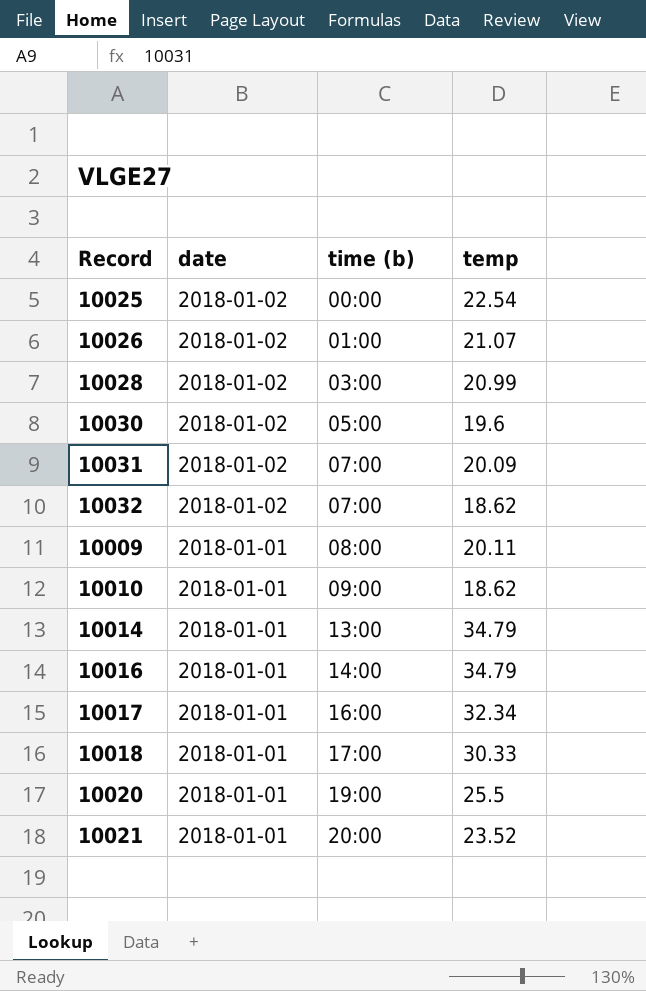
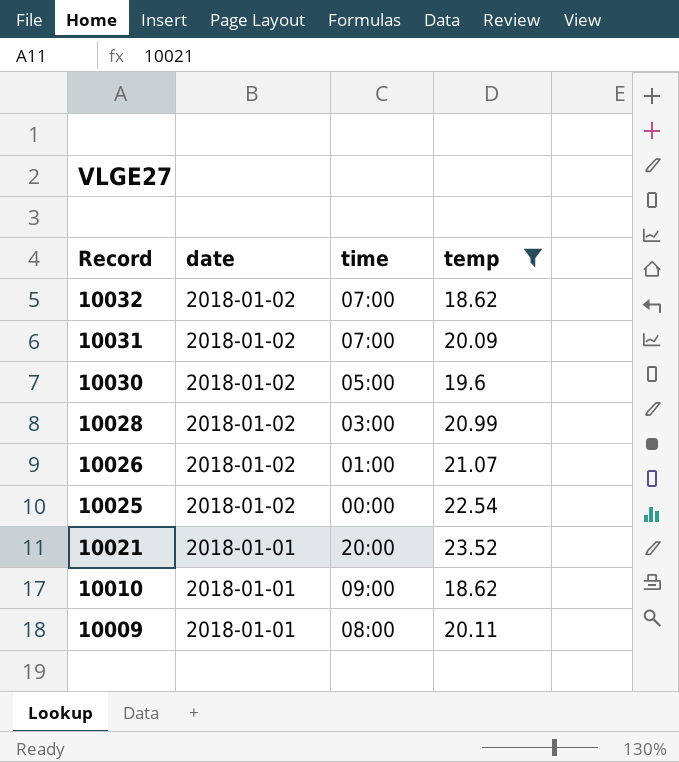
filter: none -> temp <= 23.52
row order: date descending -> Record descending
column name: time (b) -> time

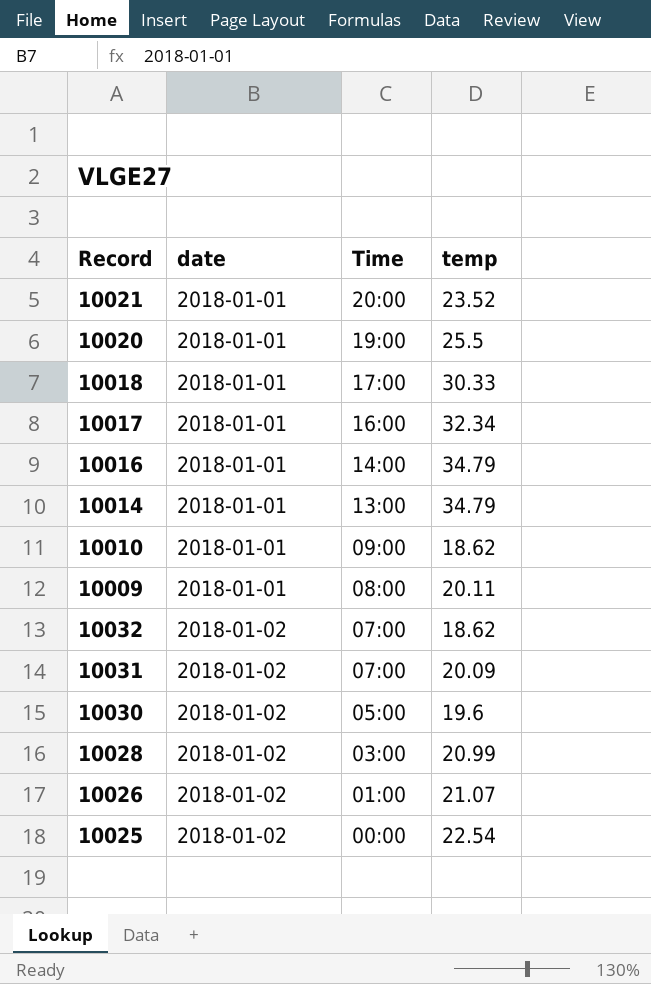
filter: temp <= 23.52 -> none
row order: Record descending -> date ascending
column name: time -> Time

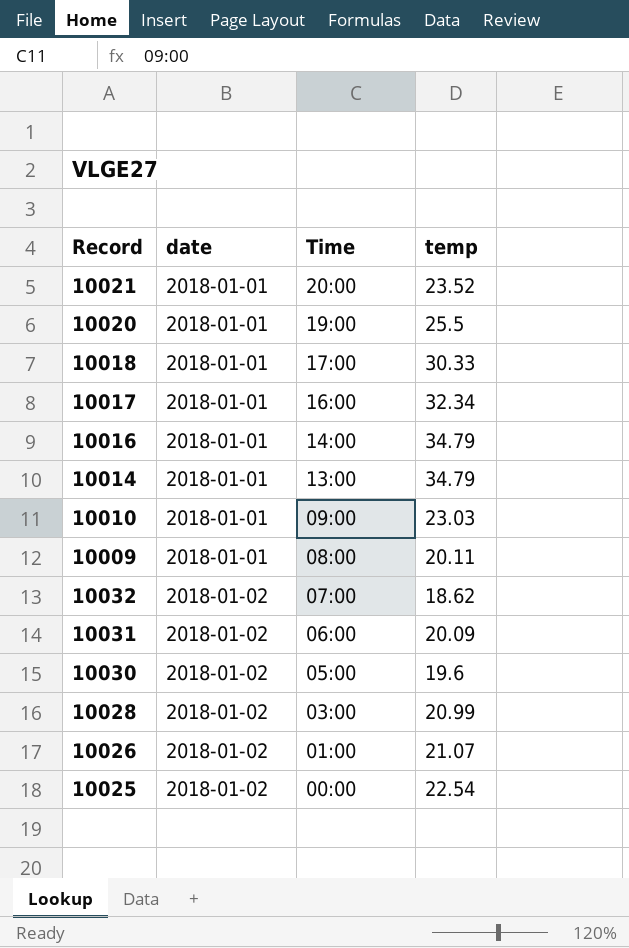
10010 | temp: 18.62 -> 23.03
10031 | Time: 07:00 -> 06:00

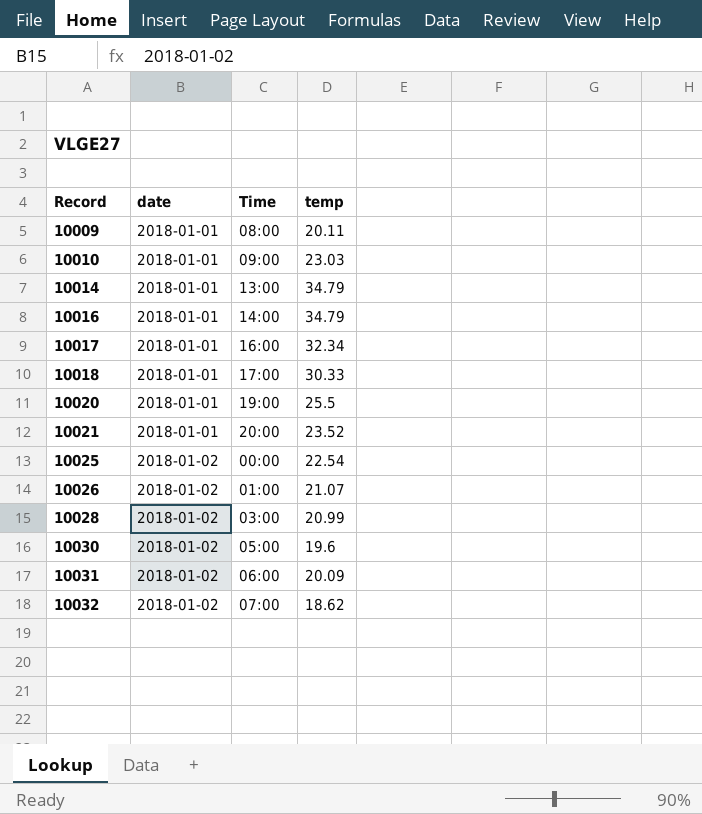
row order: date ascending -> Record ascending

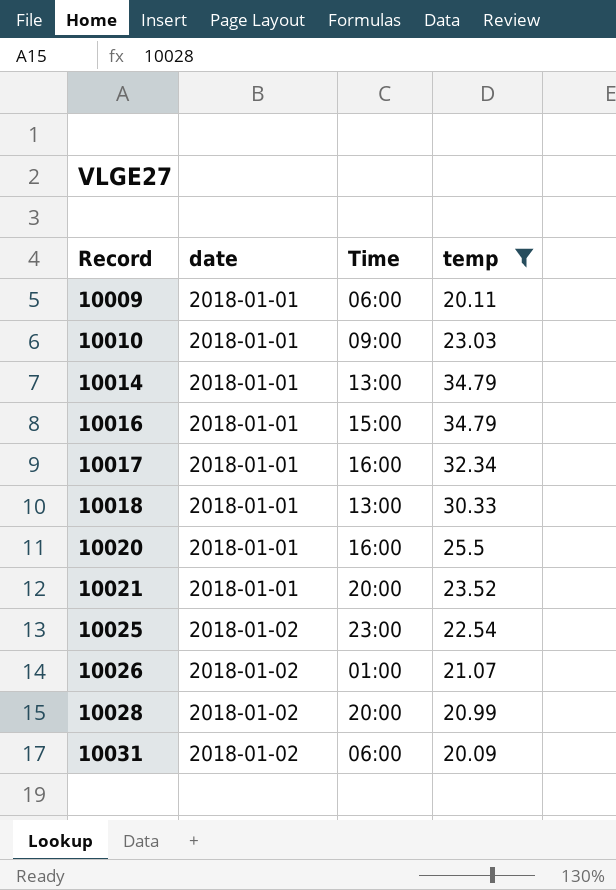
filter: none -> temp >= 20.09
10009 | Time: 08:00 -> 06:00
10016 | Time: 14:00 -> 15:00
10018 | Time: 17:00 -> 13:00
10020 | Time: 19:00 -> 16:00
10025 | Time: 00:00 -> 23:00
10028 | Time: 03:00 -> 20:00

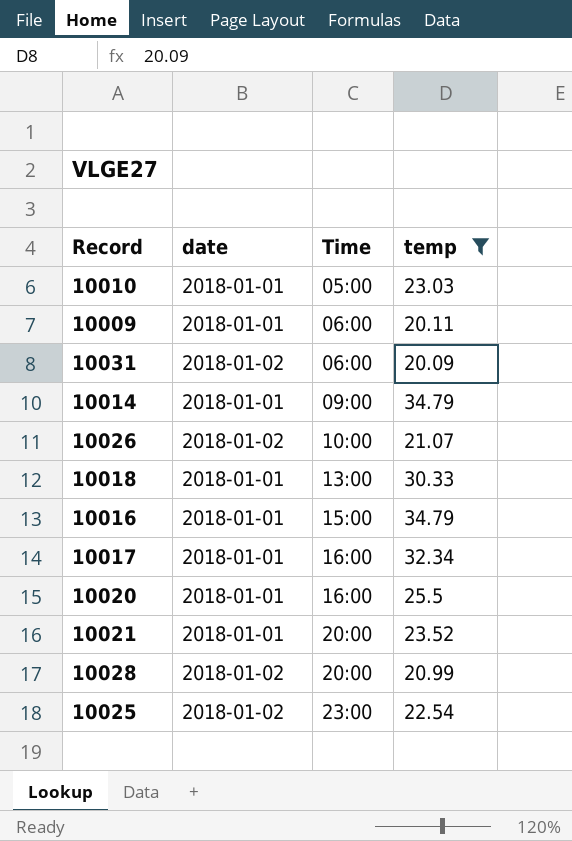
row order: Record ascending -> Time ascending
10010 | Time: 09:00 -> 05:00
10014 | Time: 13:00 -> 09:00
10026 | Time: 01:00 -> 10:00

